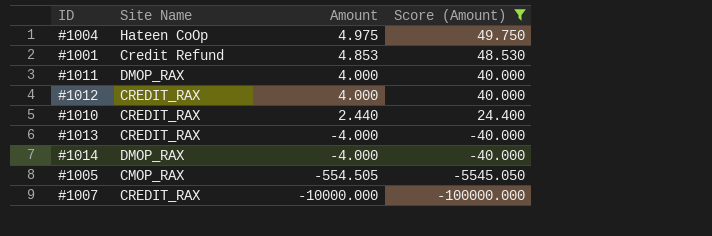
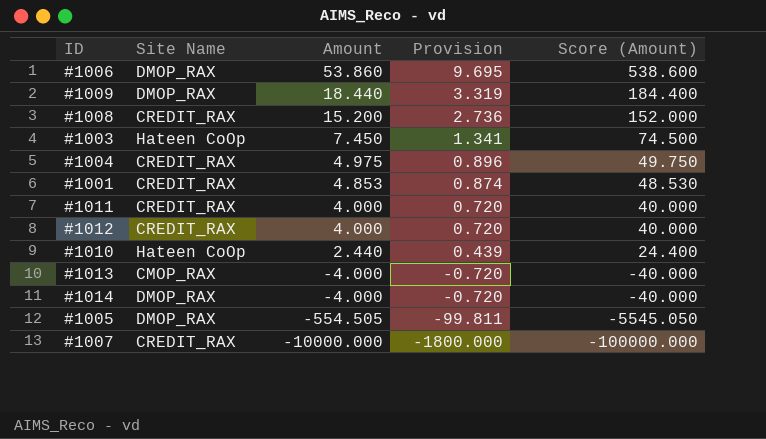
filter: Score (Amount) <= 49.750 -> none
column Provision | formula: none -> [Amount] * 0.18
#1004 | Site Name: Hateen CoOp -> CREDIT_RAX
#1001 | Site Name: Credit Refund -> CREDIT_RAX
#1011 | Site Name: DMOP_RAX -> CREDIT_RAX
#1010 | Site Name: CREDIT_RAX -> Hateen CoOp
#1013 | Site Name: CREDIT_RAX -> CMOP_RAX
#1005 | Site Name: CMOP_RAX -> DMOP_RAX

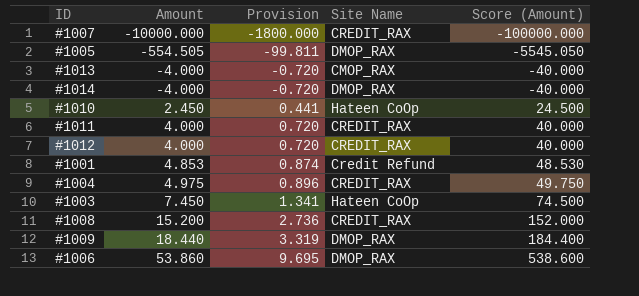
row order: Amount descending -> Amount ascending
column Site Name | position: 2 -> 4
#1010 | Amount: 2.440 -> 2.450
#1010 | Provision: 0.439 -> 0.441
#1010 | Score (Amount): 24.400 -> 24.500
#1001 | Site Name: CREDIT_RAX -> Credit Refund

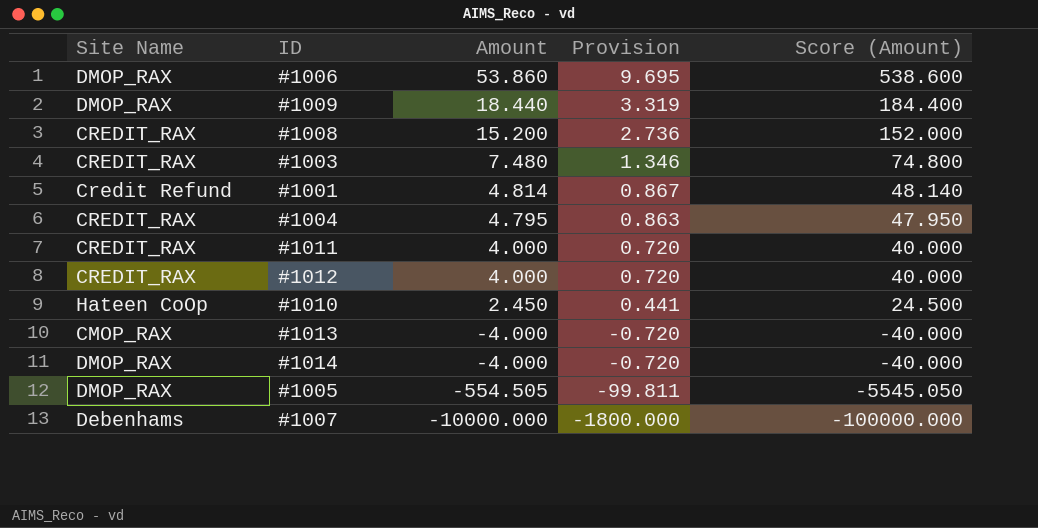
row order: Amount ascending -> Amount descending
column Site Name | position: 4 -> 1
#1003 | Site Name: Hateen CoOp -> CREDIT_RAX
#1003 | Amount: 7.450 -> 7.480
#1003 | Provision: 1.341 -> 1.346
#1003 | Score (Amount): 74.500 -> 74.800
#1001 | Amount: 4.853 -> 4.814
#1001 | Provision: 0.874 -> 0.867
#1001 | Score (Amount): 48.530 -> 48.140
#1004 | Amount: 4.975 -> 4.795
#1004 | Provision: 0.896 -> 0.863
#1004 | Score (Amount): 49.750 -> 47.950
#1007 | Site Name: CREDIT_RAX -> Debenhams

